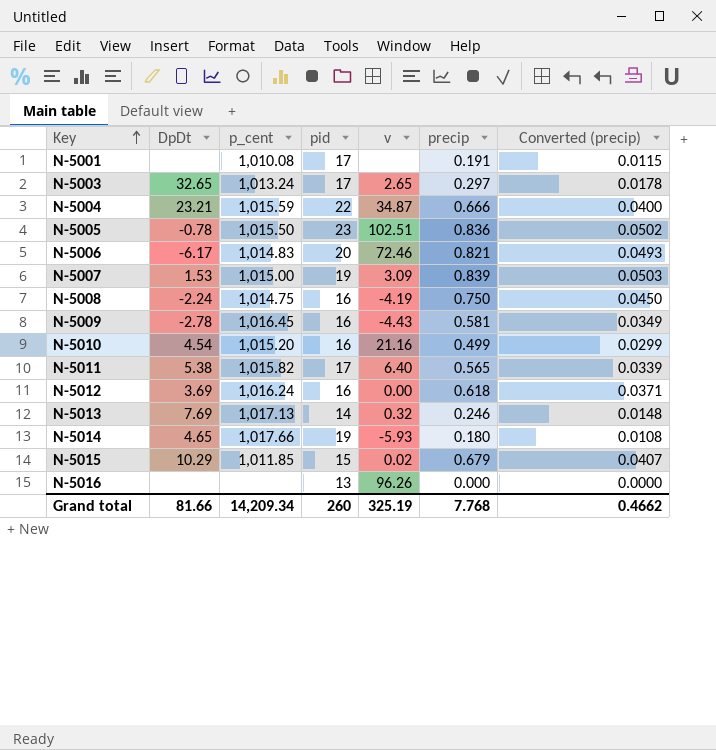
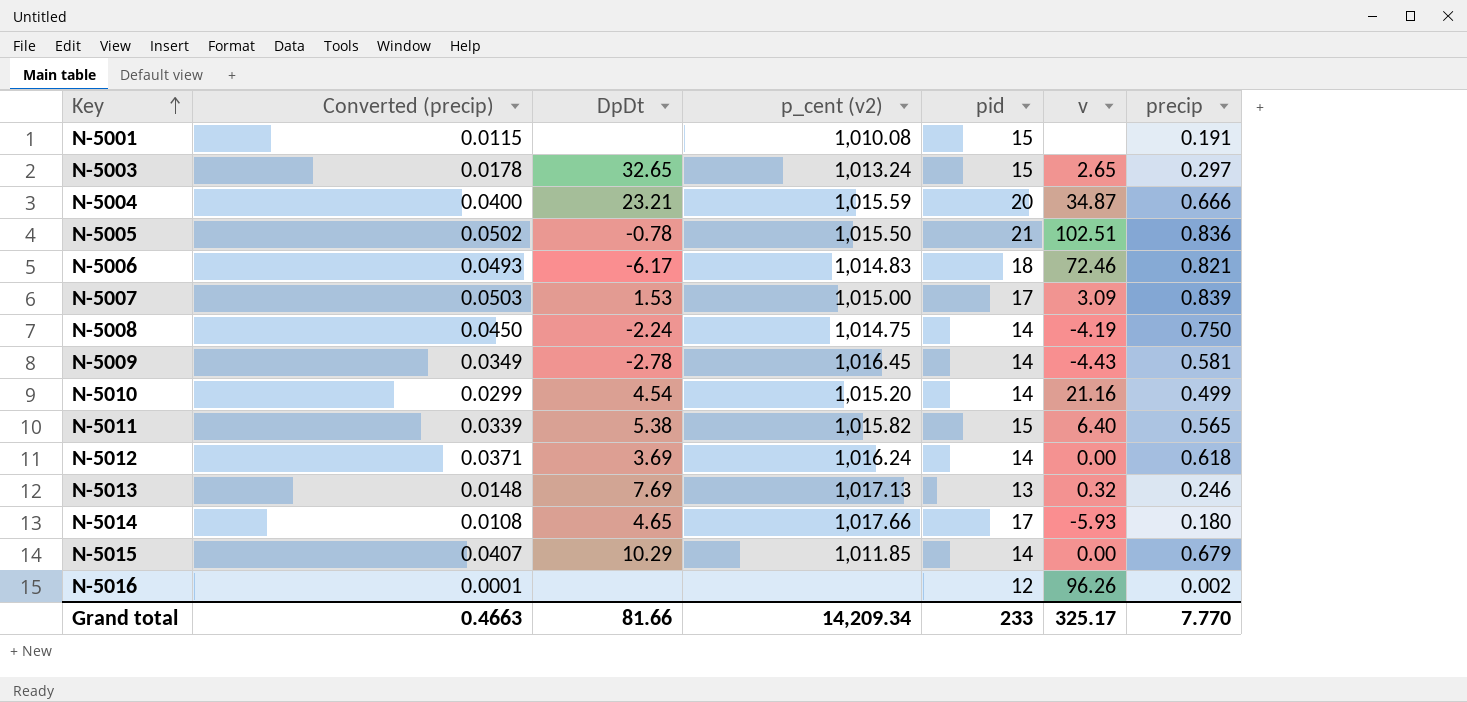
column Converted (precip) | position: 7 -> 2
column name: p_cent -> p_cent (v2)
N-5001 | pid: 17 -> 15
N-5003 | pid: 17 -> 15
N-5004 | pid: 22 -> 20
N-5005 | pid: 23 -> 21
N-5006 | pid: 20 -> 18
N-5007 | pid: 19 -> 17
N-5008 | pid: 16 -> 14
N-5009 | pid: 16 -> 14
N-5010 | pid: 16 -> 14
N-5011 | pid: 17 -> 15
N-5012 | pid: 16 -> 14
N-5013 | pid: 14 -> 13
N-5014 | pid: 19 -> 17
N-5015 | pid: 15 -> 14
N-5015 | v: 0.02 -> 0.00
N-5016 | Converted (precip): 0.0000 -> 0.0001
N-5016 | pid: 13 -> 12
N-5016 | precip: 0.000 -> 0.002
Grand total | Converted (precip): 0.4662 -> 0.4663
Grand total | pid: 260 -> 233
Grand total | v: 325.19 -> 325.17
Grand total | precip: 7.768 -> 7.770

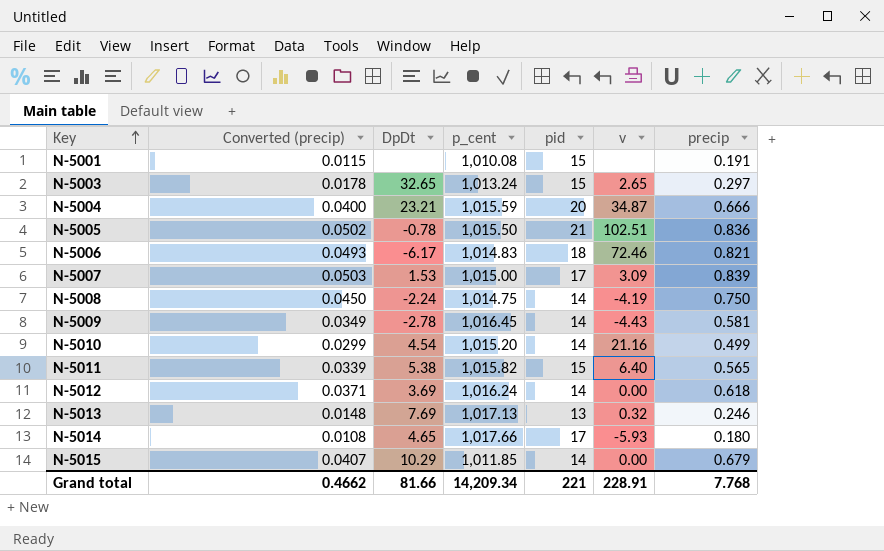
column name: p_cent (v2) -> p_cent
row N-5016: 0.0001 | none | none | 12 | 96.26 | 0.002 -> none
Grand total | Converted (precip): 0.4663 -> 0.4662
Grand total | pid: 233 -> 221
Grand total | v: 325.17 -> 228.91
Grand total | precip: 7.770 -> 7.768

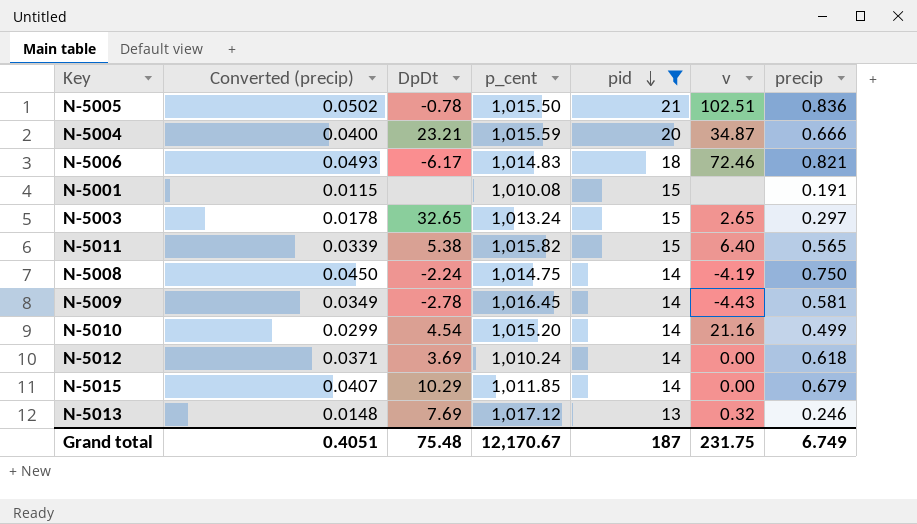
filter: none -> pid != 17
row order: Key ascending -> pid descending
N-5012 | p_cent: 1,016.24 -> 1,010.24
N-5013 | p_cent: 1,017.13 -> 1,017.12
Grand total | Converted (precip): 0.4662 -> 0.4051
Grand total | DpDt: 81.66 -> 75.48
Grand total | p_cent: 14,209.34 -> 12,170.67
Grand total | pid: 221 -> 187
Grand total | v: 228.91 -> 231.75
Grand total | precip: 7.768 -> 6.749

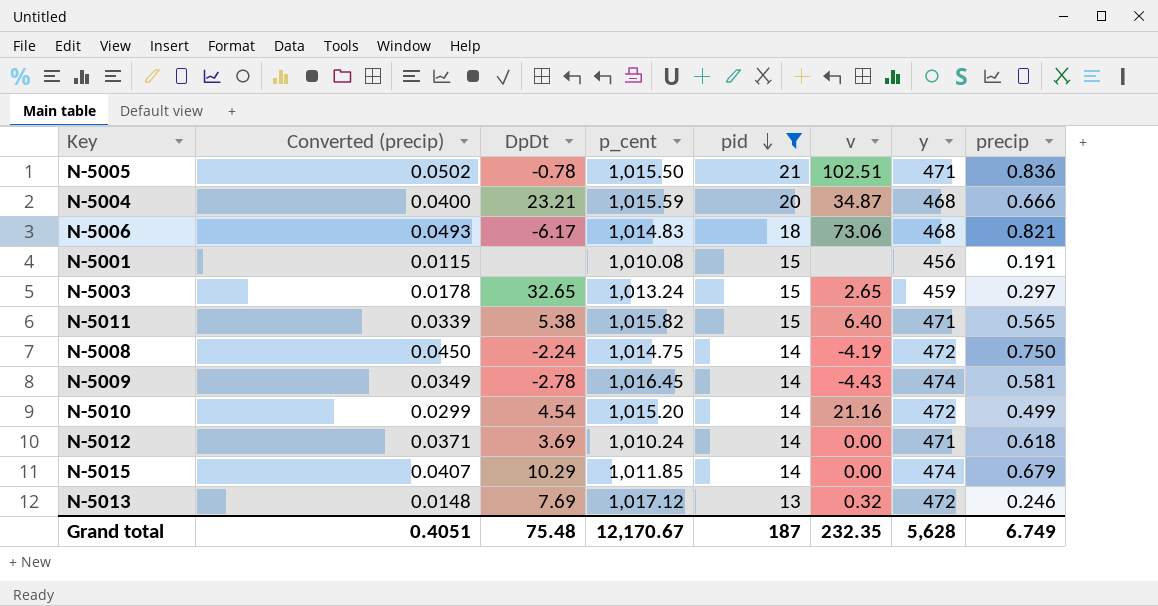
column y | position: none -> 7
N-5006 | v: 72.46 -> 73.06
Grand total | v: 231.75 -> 232.35

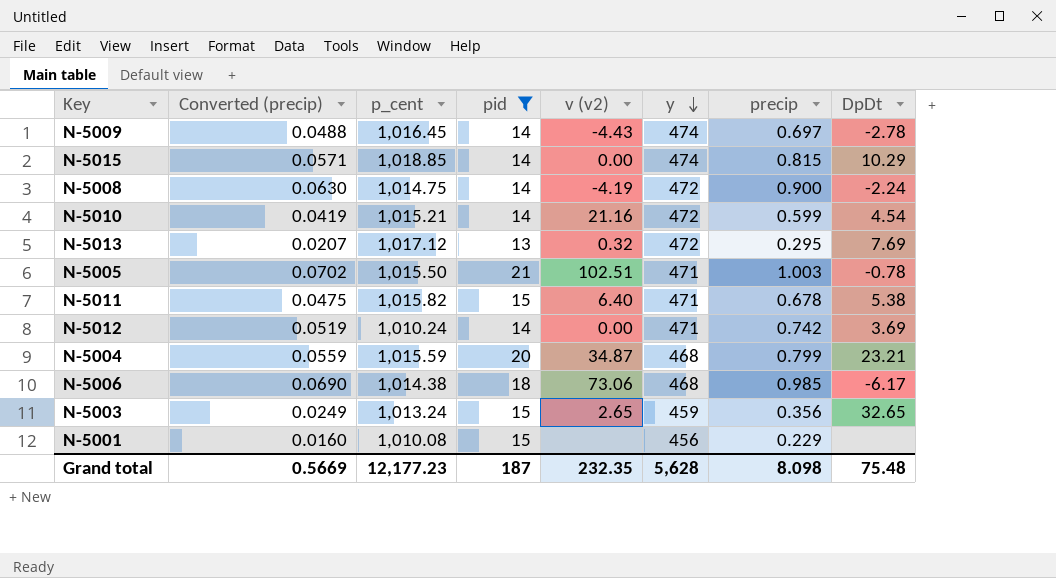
row order: pid descending -> y descending
column Converted (precip) | formula: [precip] * 0.06 -> [precip] * 0.07
column name: v -> v (v2)
column DpDt | position: 3 -> 8
N-5009 | precip: 0.581 -> 0.697
N-5015 | p_cent: 1,011.85 -> 1,018.85
N-5015 | precip: 0.679 -> 0.815
N-5008 | precip: 0.750 -> 0.900
N-5010 | p_cent: 1,015.20 -> 1,015.21
N-5010 | precip: 0.499 -> 0.599
N-5013 | precip: 0.246 -> 0.295
N-5005 | precip: 0.836 -> 1.003
N-5011 | precip: 0.565 -> 0.678
N-5012 | precip: 0.618 -> 0.742
N-5004 | precip: 0.666 -> 0.799
N-5006 | p_cent: 1,014.83 -> 1,014.38
N-5006 | precip: 0.821 -> 0.985
N-5003 | precip: 0.297 -> 0.356
N-5001 | precip: 0.191 -> 0.229
Grand total | Converted (precip): 0.4051 -> 0.5669
Grand total | p_cent: 12,170.67 -> 12,177.23
Grand total | precip: 6.749 -> 8.098

